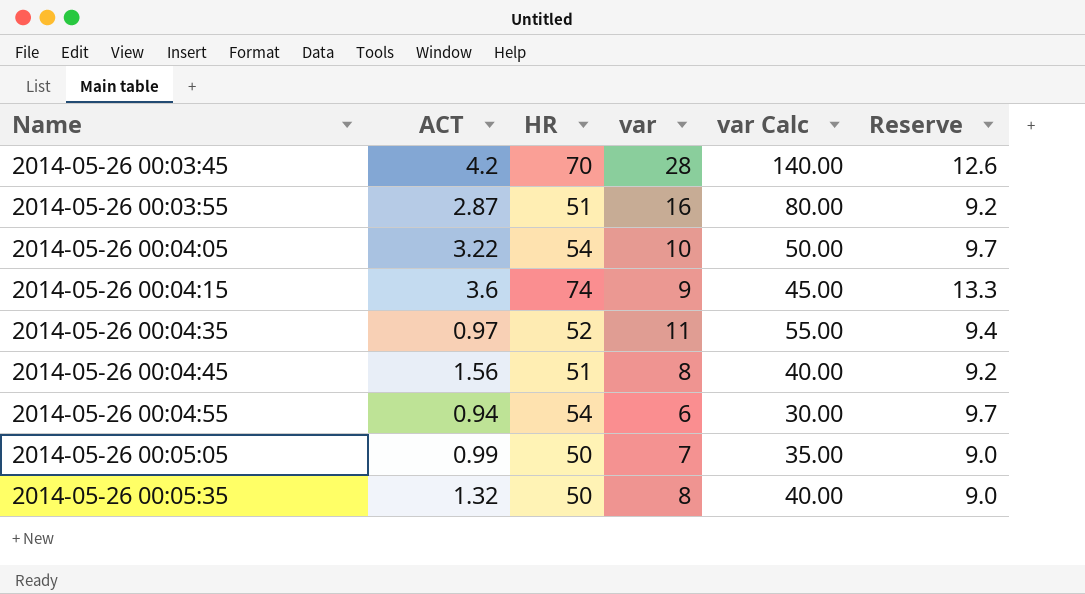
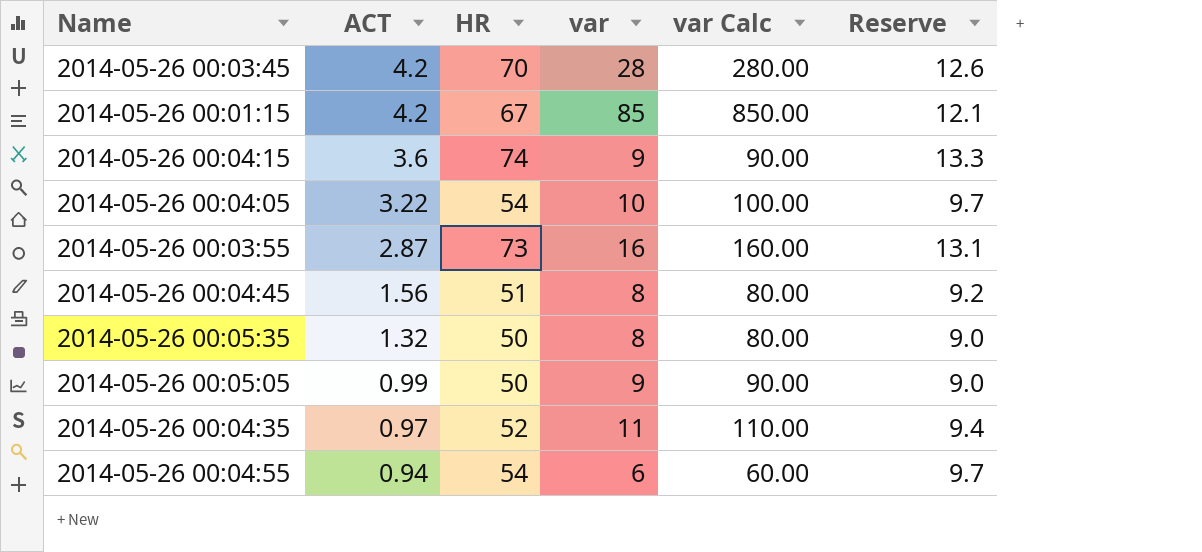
row order: Name ascending -> ACT descending
column var Calc | formula: [var] * 5 -> [var] * 10
row 2014-05-26 00:01:15: none -> 4.2 | 67 | 85 | 850.00 | 12.1
2014-05-26 00:03:55 | HR: 51 -> 73
2014-05-26 00:03:55 | Reserve: 9.2 -> 13.1
2014-05-26 00:05:05 | var: 7 -> 9

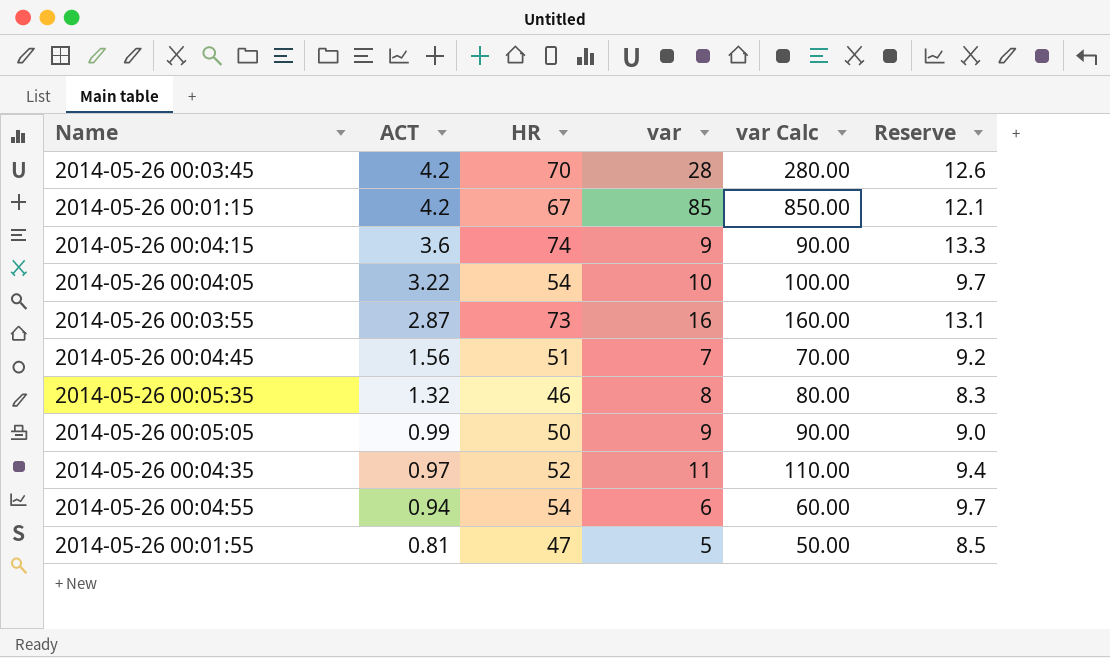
2014-05-26 00:04:45 | var: 8 -> 7
2014-05-26 00:04:45 | var Calc: 80.00 -> 70.00
2014-05-26 00:05:35 | HR: 50 -> 46
2014-05-26 00:05:35 | Reserve: 9.0 -> 8.3
row 2014-05-26 00:01:55: none -> 0.81 | 47 | 5 | 50.00 | 8.5

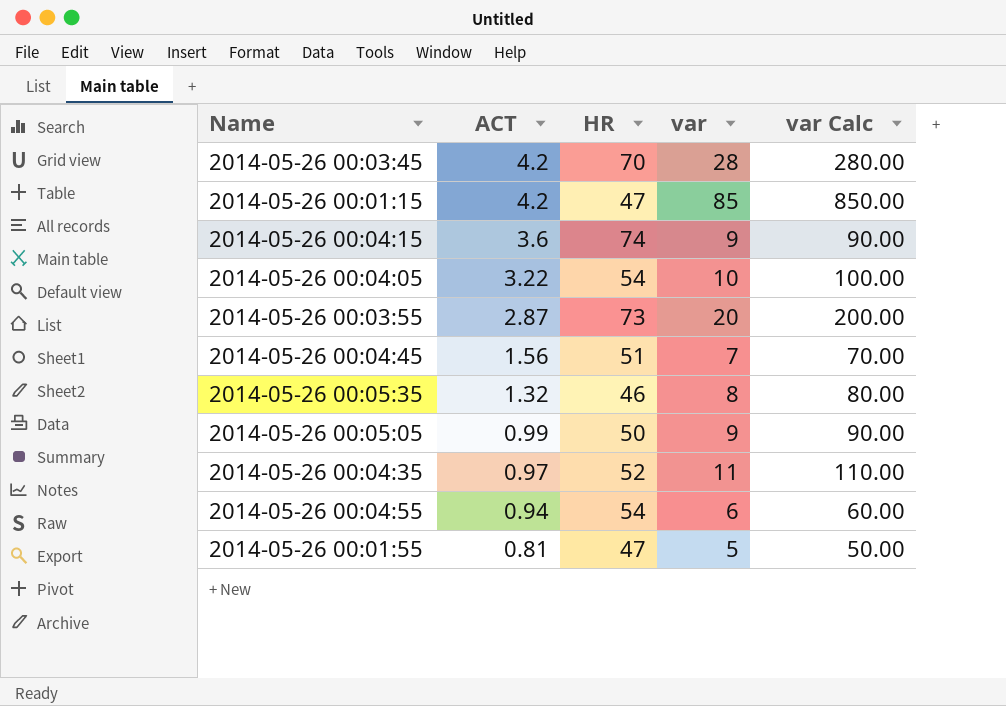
column Reserve | formula: [HR] * 0.18 -> none
2014-05-26 00:01:15 | HR: 67 -> 47
2014-05-26 00:03:55 | var: 16 -> 20
2014-05-26 00:03:55 | var Calc: 160.00 -> 200.00

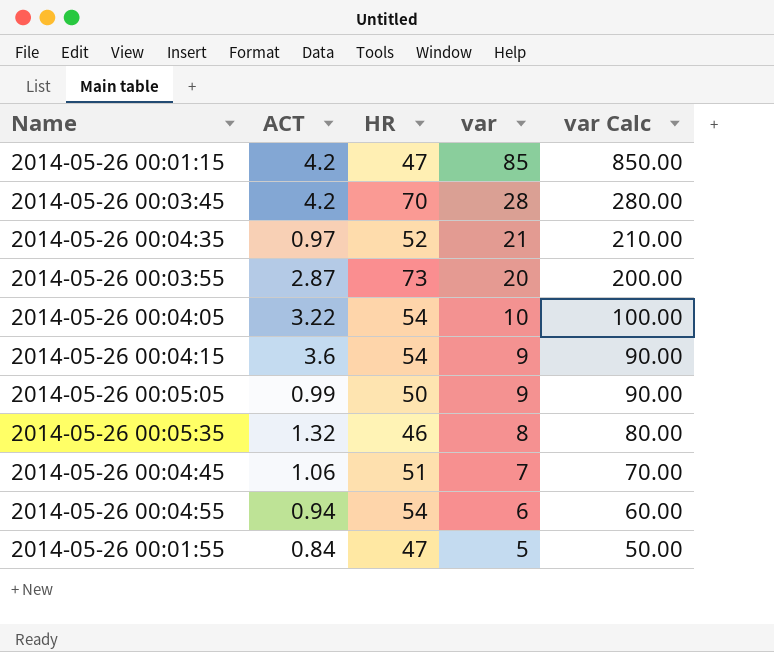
row order: ACT descending -> var descending
2014-05-26 00:04:35 | var: 11 -> 21
2014-05-26 00:04:35 | var Calc: 110.00 -> 210.00
2014-05-26 00:04:15 | HR: 74 -> 54
2014-05-26 00:04:45 | ACT: 1.56 -> 1.06
2014-05-26 00:01:55 | ACT: 0.81 -> 0.84

